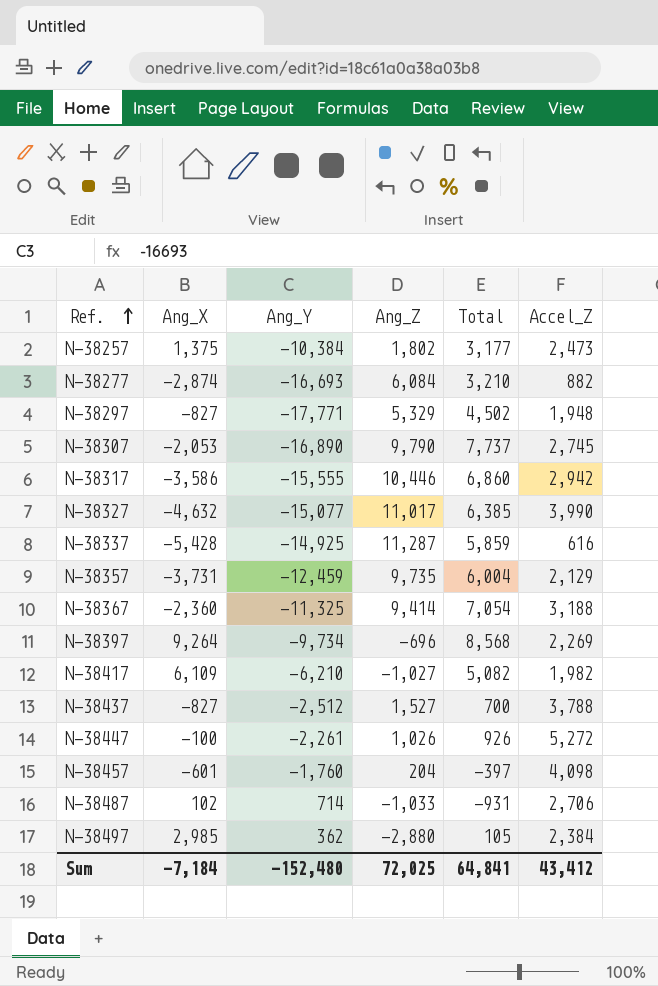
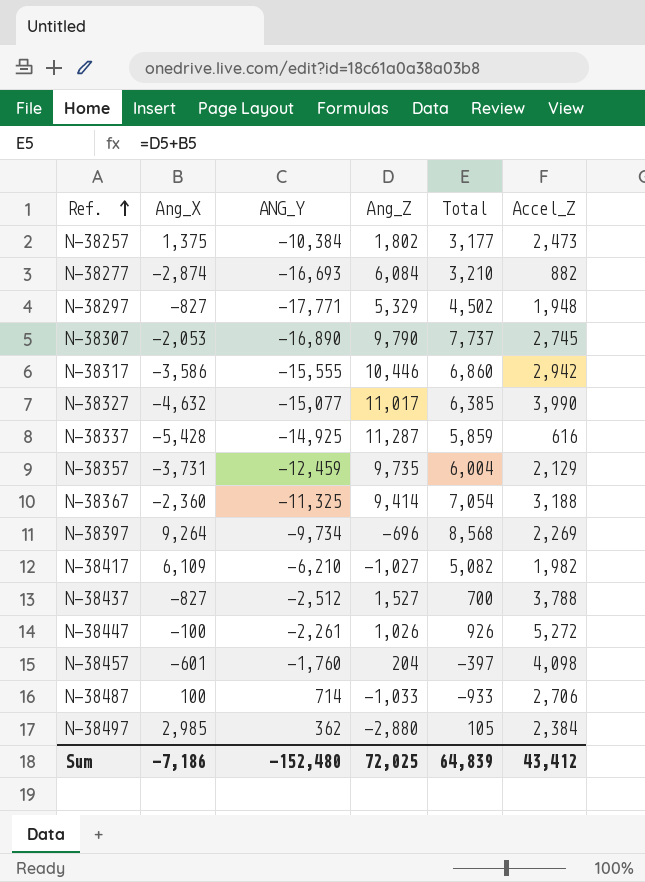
column name: Ang_Y -> ANG_Y
N-38487 | Ang_X: 102 -> 100
N-38487 | Total: -931 -> -933
Sum | Ang_X: -7,184 -> -7,186
Sum | Total: 64,841 -> 64,839

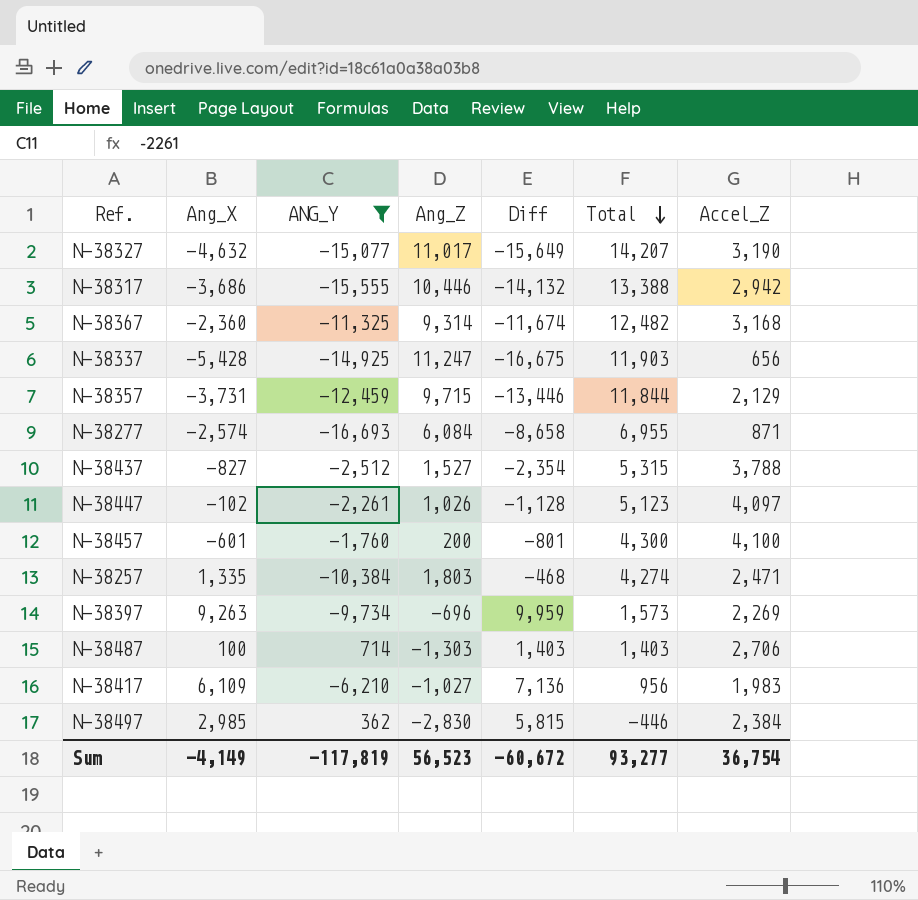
filter: none -> ANG_Y >= -16,693
row order: Ref. ascending -> Total descending
column Diff | formula: none -> [Ang_X] - [Ang_Z]
column Total | formula: [Ang_X] + [Ang_Z] -> [Ang_Z] + [Accel_Z]
N-38327 | Accel_Z: 3,990 -> 3,190
N-38317 | Ang_X: -3,586 -> -3,686
N-38367 | Ang_Z: 9,414 -> 9,314
N-38367 | Accel_Z: 3,188 -> 3,168
N-38337 | Ang_Z: 11,287 -> 11,247
N-38337 | Accel_Z: 616 -> 656
N-38357 | Ang_Z: 9,735 -> 9,715
N-38277 | Ang_X: -2,874 -> -2,574
N-38277 | Accel_Z: 882 -> 871
N-38447 | Ang_X: -100 -> -102
N-38447 | Accel_Z: 5,272 -> 4,097
N-38457 | Ang_Z: 204 -> 200
N-38457 | Accel_Z: 4,098 -> 4,100
N-38257 | Ang_X: 1,375 -> 1,335
N-38257 | Ang_Z: 1,802 -> 1,803
N-38257 | Accel_Z: 2,473 -> 2,471
N-38397 | Ang_X: 9,264 -> 9,263
N-38487 | Ang_Z: -1,033 -> -1,303
N-38417 | Accel_Z: 1,982 -> 1,983
N-38497 | Ang_Z: -2,880 -> -2,830
Sum | Ang_X: -7,186 -> -4,149
Sum | ANG_Y: -152,480 -> -117,819
Sum | Ang_Z: 72,025 -> 56,523
Sum | Total: 64,839 -> 93,277
Sum | Accel_Z: 43,412 -> 36,754

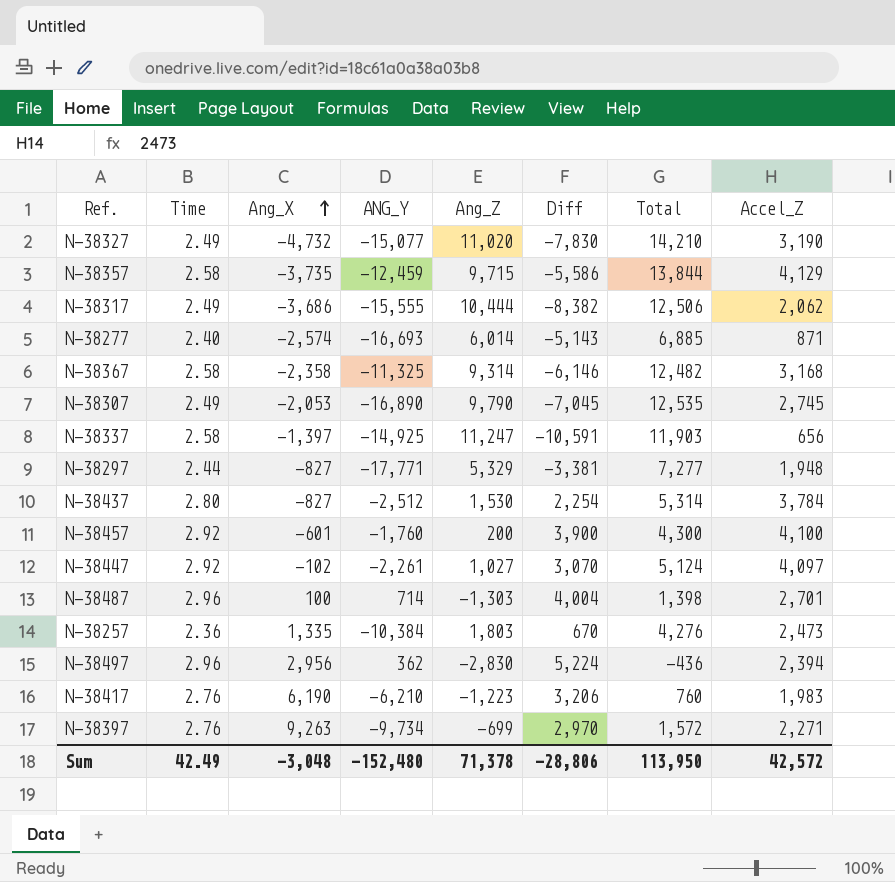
filter: ANG_Y >= -16,693 -> none
row order: Total descending -> Ang_X ascending
column Time | position: none -> 2
column Diff | formula: [Ang_X] - [Ang_Z] -> [Accel_Z] - [Ang_Z]
N-38327 | Ang_X: -4,632 -> -4,732
N-38327 | Ang_Z: 11,017 -> 11,020
N-38327 | Total: 14,207 -> 14,210
N-38357 | Ang_X: -3,731 -> -3,735
N-38357 | Total: 11,844 -> 13,844
N-38357 | Accel_Z: 2,129 -> 4,129
N-38317 | Ang_Z: 10,446 -> 10,444
N-38317 | Total: 13,388 -> 12,506
N-38317 | Accel_Z: 2,942 -> 2,062
N-38277 | Ang_Z: 6,084 -> 6,014
N-38277 | Total: 6,955 -> 6,885
N-38367 | Ang_X: -2,360 -> -2,358
N-38337 | Ang_X: -5,428 -> -1,397
N-38437 | Ang_Z: 1,527 -> 1,530
N-38437 | Total: 5,315 -> 5,314
N-38437 | Accel_Z: 3,788 -> 3,784
N-38447 | Ang_Z: 1,026 -> 1,027
N-38447 | Total: 5,123 -> 5,124
N-38487 | Total: 1,403 -> 1,398
N-38487 | Accel_Z: 2,706 -> 2,701
N-38257 | Total: 4,274 -> 4,276
N-38257 | Accel_Z: 2,471 -> 2,473
N-38497 | Ang_X: 2,985 -> 2,956
N-38497 | Total: -446 -> -436
N-38497 | Accel_Z: 2,384 -> 2,394
N-38417 | Ang_X: 6,109 -> 6,190
N-38417 | Ang_Z: -1,027 -> -1,223
N-38417 | Total: 956 -> 760
N-38397 | Ang_Z: -696 -> -699
N-38397 | Total: 1,573 -> 1,572
N-38397 | Accel_Z: 2,269 -> 2,271
Sum | Ang_X: -4,149 -> -3,048
Sum | ANG_Y: -117,819 -> -152,480
Sum | Ang_Z: 56,523 -> 71,378
Sum | Diff: -60,672 -> -28,806
Sum | Total: 93,277 -> 113,950
Sum | Accel_Z: 36,754 -> 42,572

